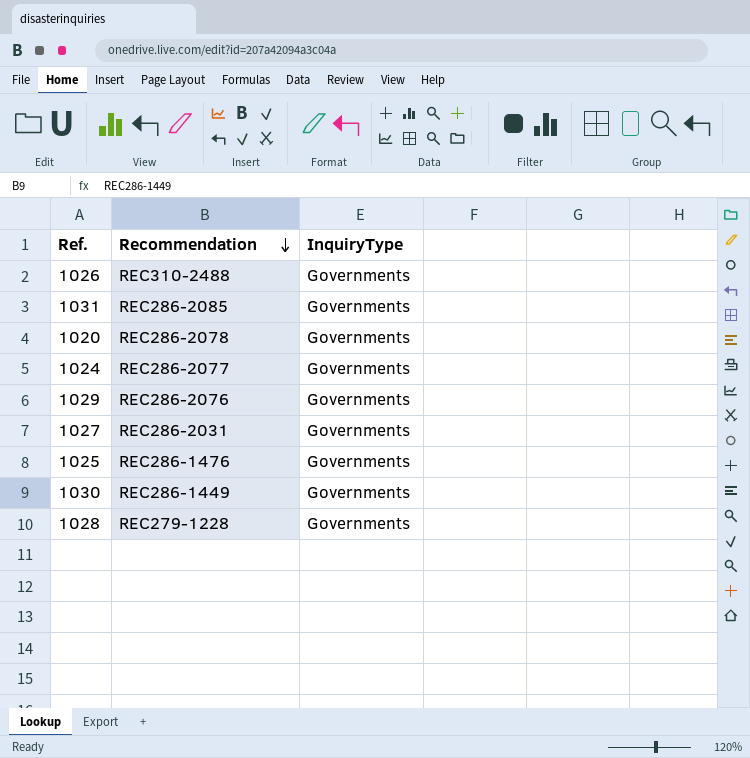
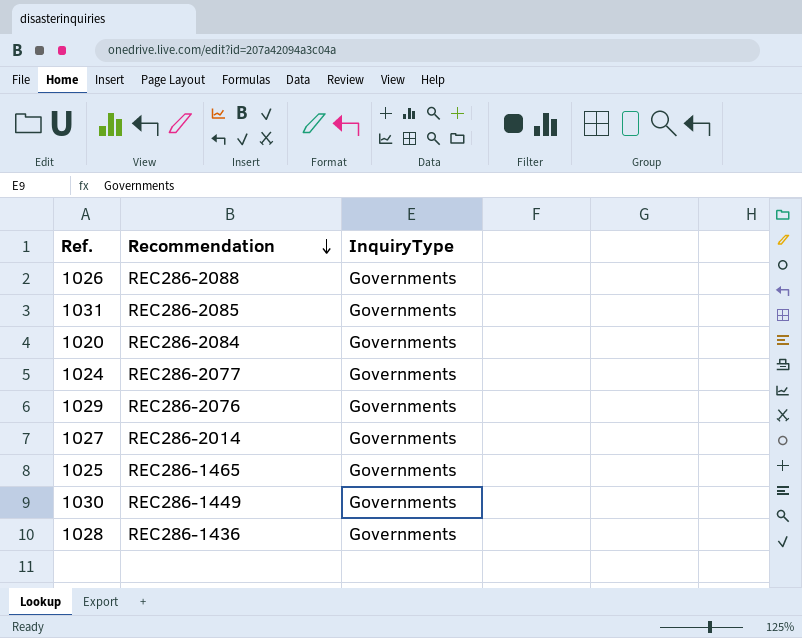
1026 | Recommendation: REC310-2488 -> REC286-2088
1020 | Recommendation: REC286-2078 -> REC286-2084
1027 | Recommendation: REC286-2031 -> REC286-2014
1025 | Recommendation: REC286-1476 -> REC286-1465
1028 | Recommendation: REC279-1228 -> REC286-1436

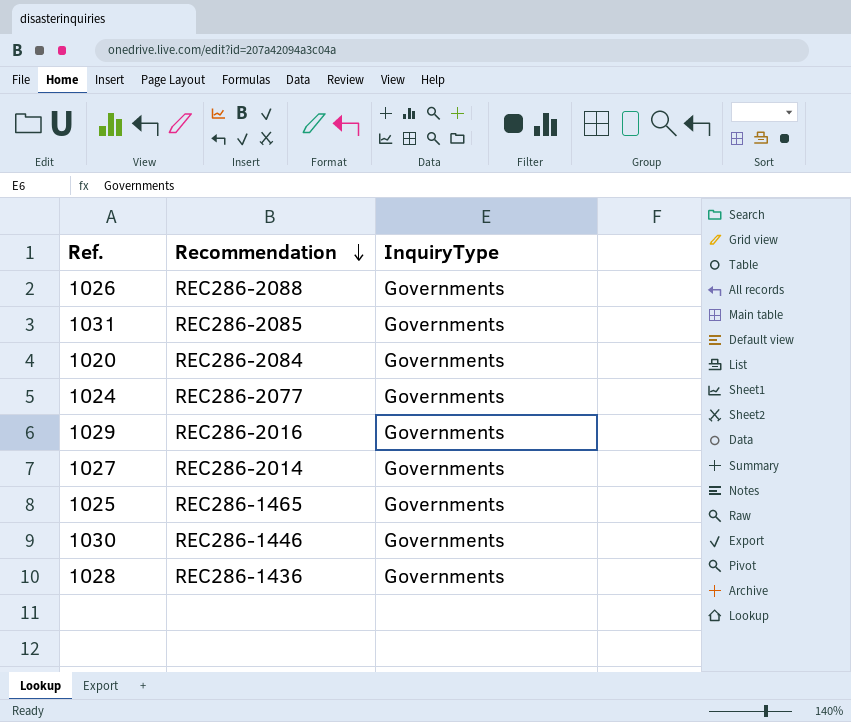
1029 | Recommendation: REC286-2076 -> REC286-2016
1030 | Recommendation: REC286-1449 -> REC286-1446

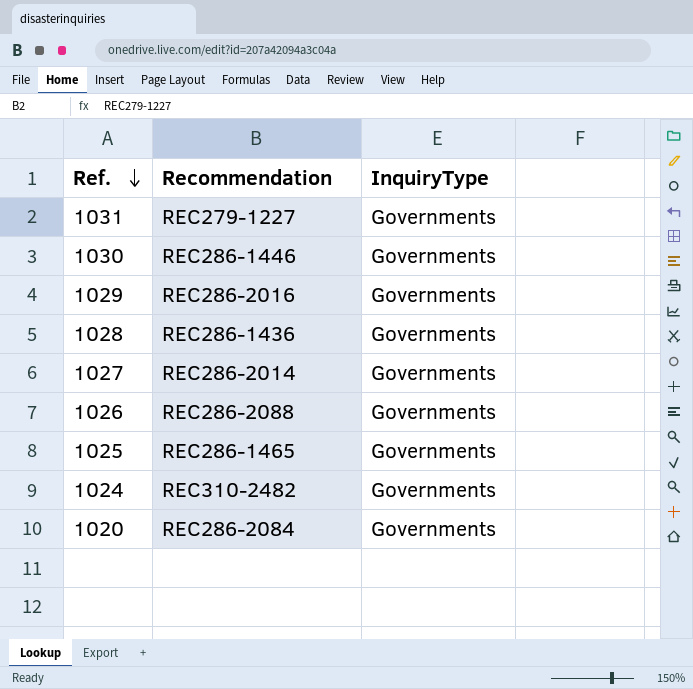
row order: Recommendation descending -> Ref. descending
1031 | Recommendation: REC286-2085 -> REC279-1227
1024 | Recommendation: REC286-2077 -> REC310-2482

